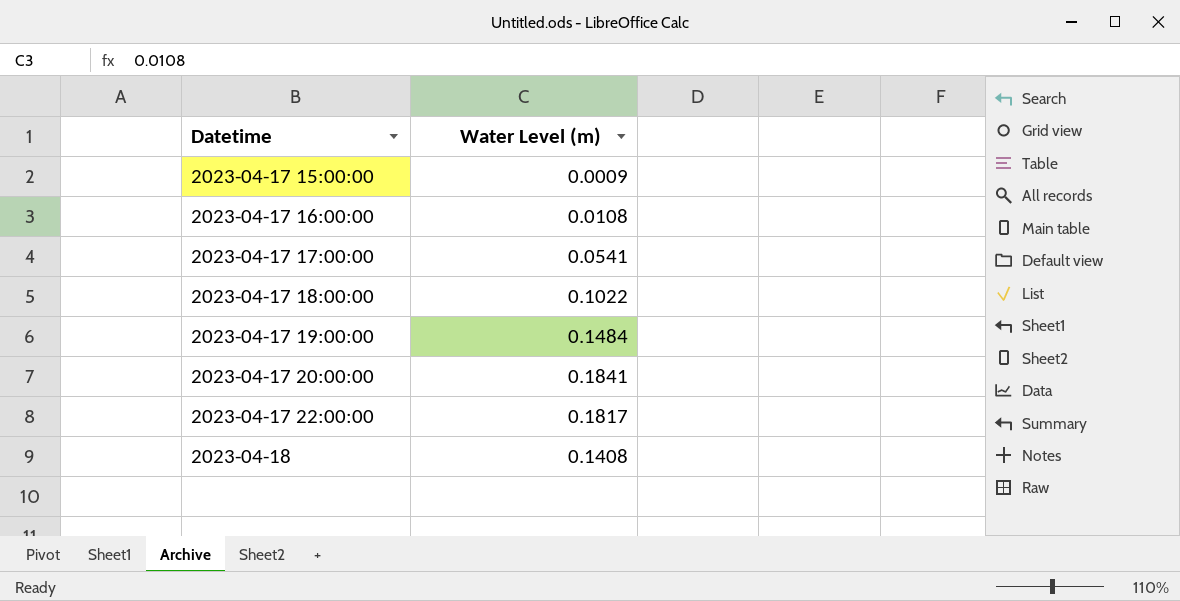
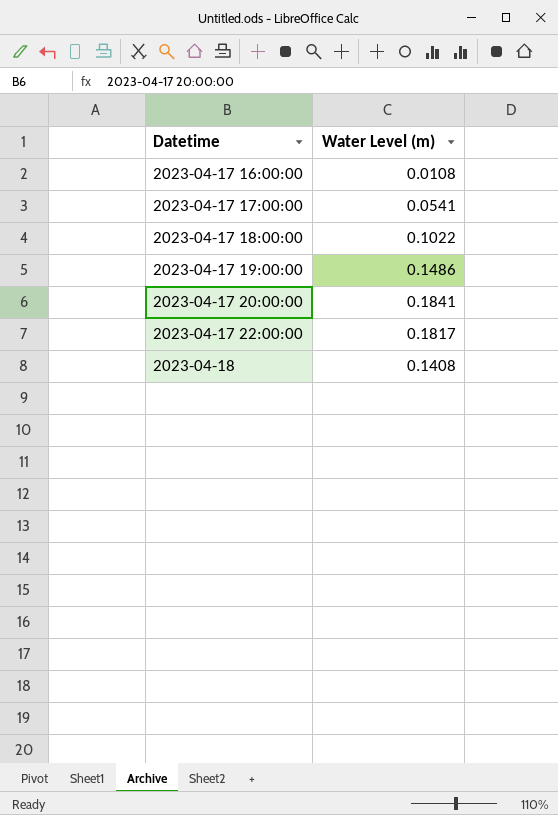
row 2023-04-17 15:00:00: 0.0009 -> none
2023-04-17 19:00:00 | Water Level (m): 0.1484 -> 0.1486

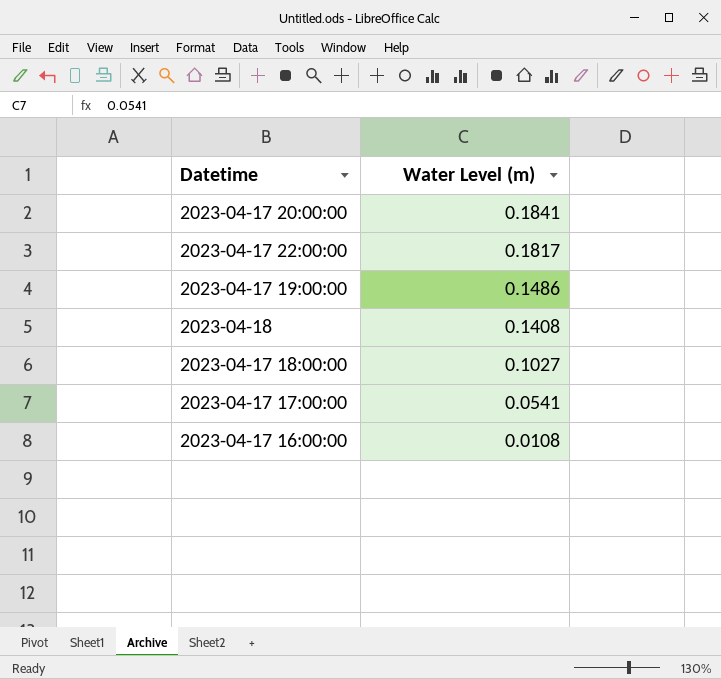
row order: Datetime ascending -> Water Level (m) descending
2023-04-17 18:00:00 | Water Level (m): 0.1022 -> 0.1027

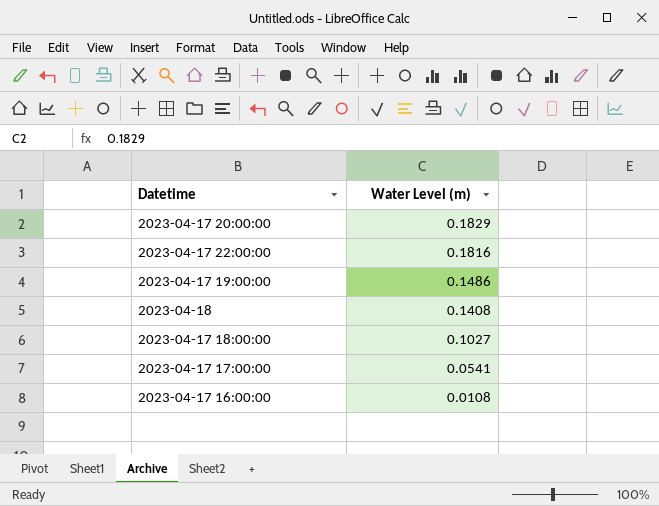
2023-04-17 20:00:00 | Water Level (m): 0.1841 -> 0.1829
2023-04-17 22:00:00 | Water Level (m): 0.1817 -> 0.1816

